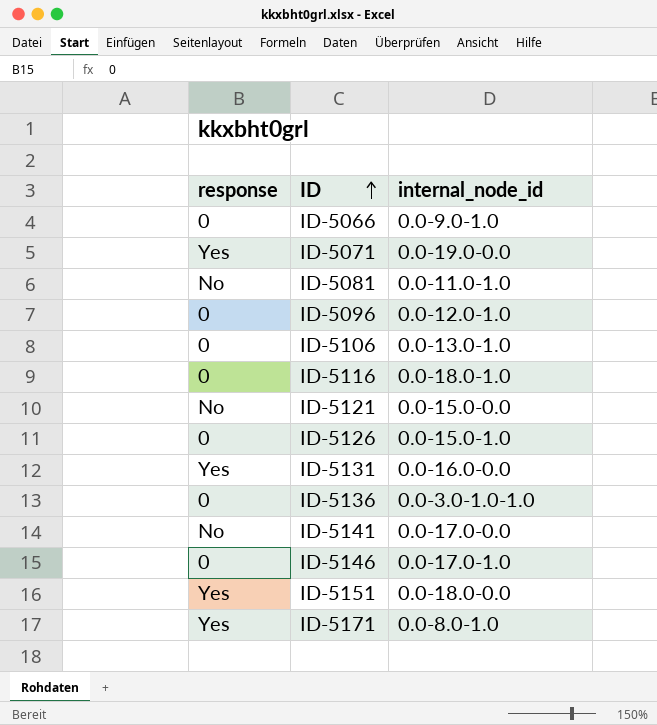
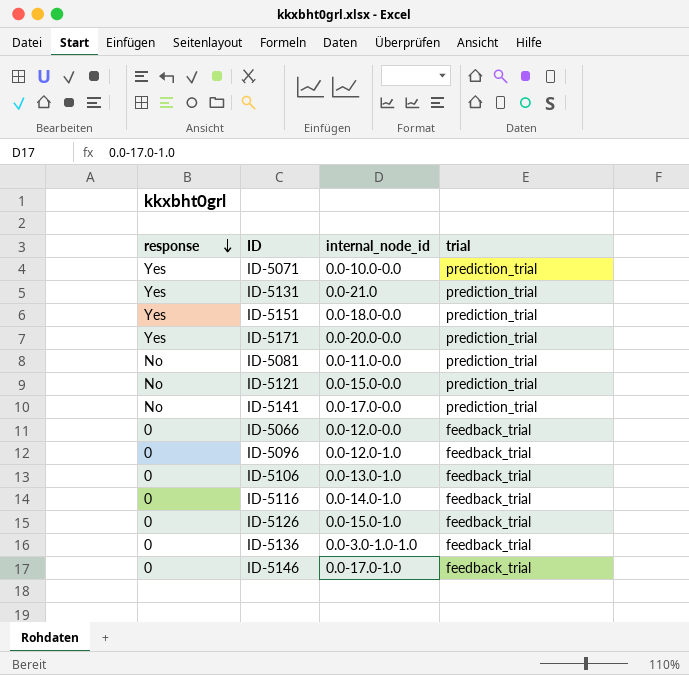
row order: ID ascending -> response descending
column trial | position: none -> 4
ID-5071 | internal_node_id: 0.0-19.0-0.0 -> 0.0-10.0-0.0
ID-5131 | internal_node_id: 0.0-16.0-0.0 -> 0.0-21.0
ID-5171 | internal_node_id: 0.0-8.0-1.0 -> 0.0-20.0-0.0
ID-5081 | internal_node_id: 0.0-11.0-1.0 -> 0.0-11.0-0.0
ID-5066 | internal_node_id: 0.0-9.0-1.0 -> 0.0-12.0-0.0
ID-5116 | internal_node_id: 0.0-18.0-1.0 -> 0.0-14.0-1.0

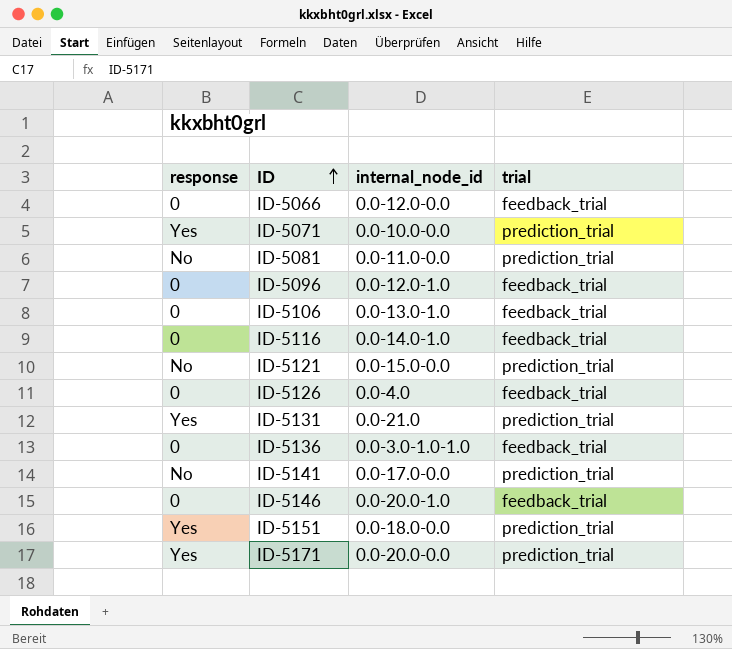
row order: response descending -> ID ascending
ID-5126 | internal_node_id: 0.0-15.0-1.0 -> 0.0-4.0
ID-5146 | internal_node_id: 0.0-17.0-1.0 -> 0.0-20.0-1.0

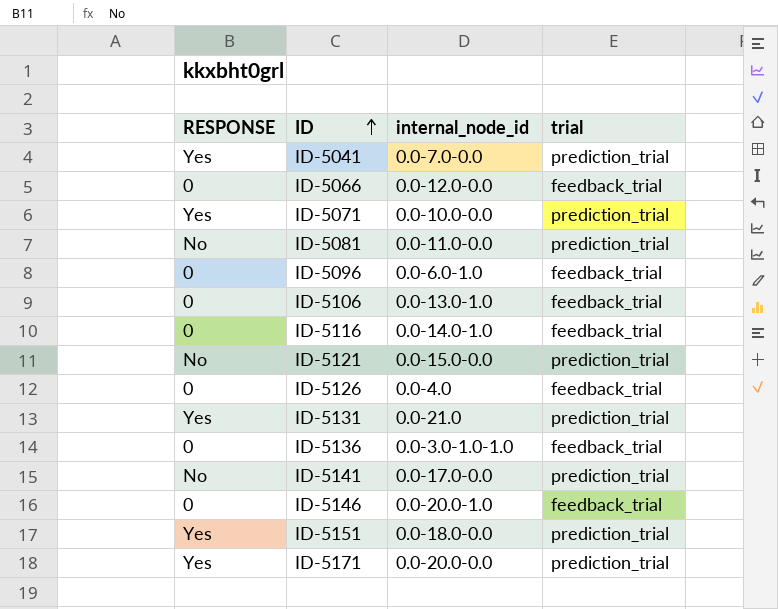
column name: response -> RESPONSE
row ID-5041: none -> Yes | 0.0-7.0-0.0 | prediction_trial
ID-5096 | internal_node_id: 0.0-12.0-1.0 -> 0.0-6.0-1.0

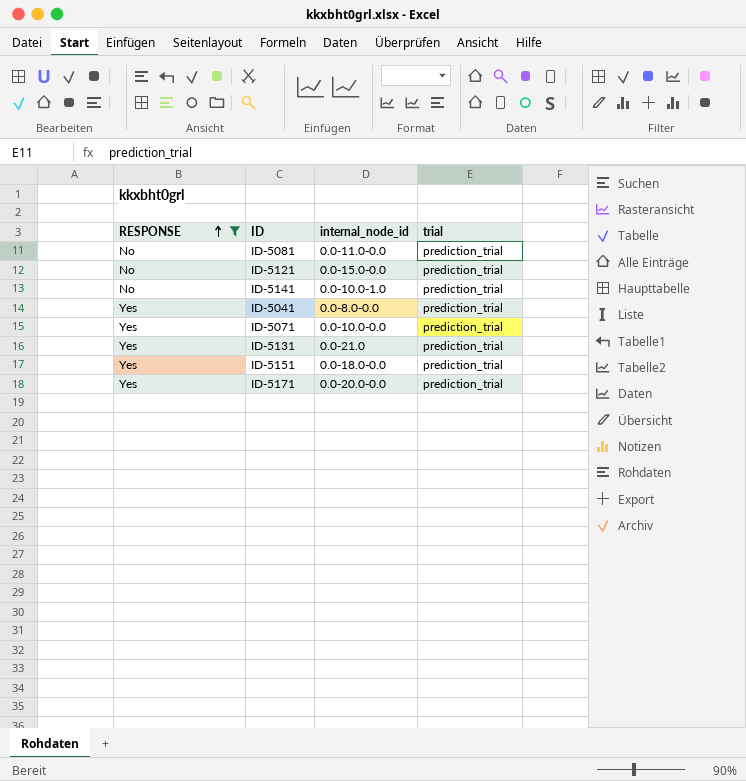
filter: none -> RESPONSE != 0
row order: ID ascending -> RESPONSE ascending
ID-5141 | internal_node_id: 0.0-17.0-0.0 -> 0.0-10.0-1.0
ID-5041 | internal_node_id: 0.0-7.0-0.0 -> 0.0-8.0-0.0

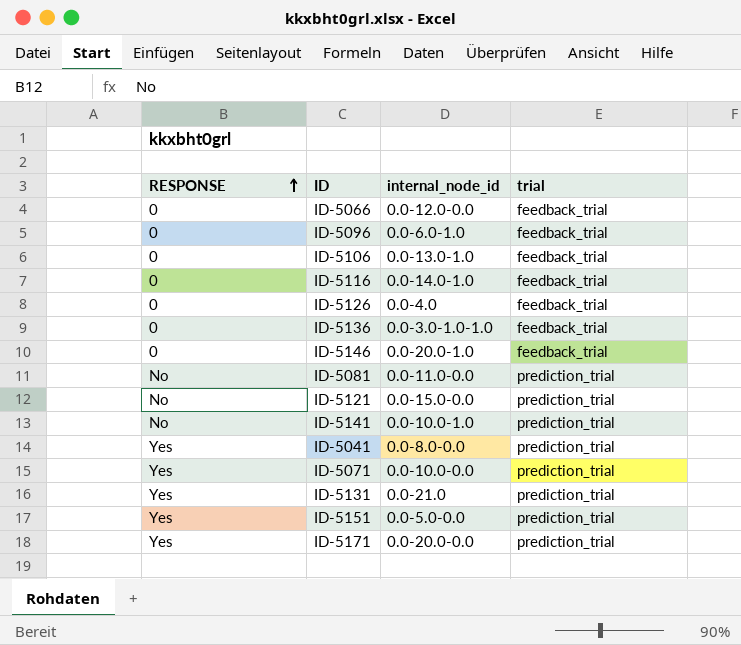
filter: RESPONSE != 0 -> none
ID-5151 | internal_node_id: 0.0-18.0-0.0 -> 0.0-5.0-0.0

